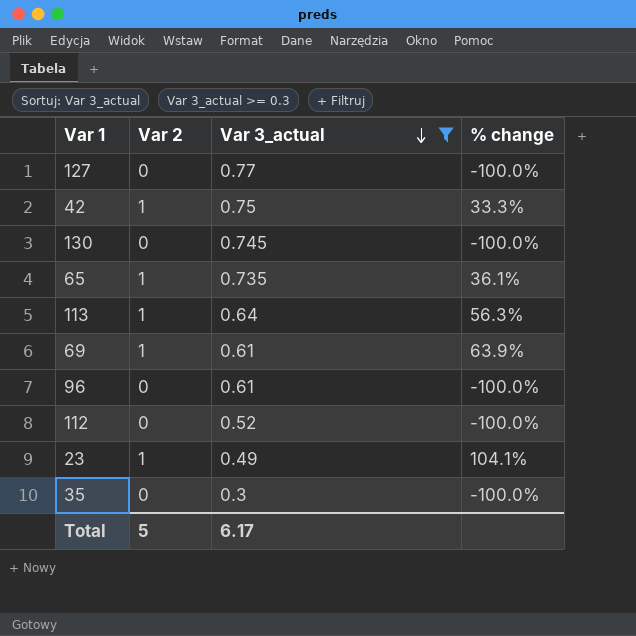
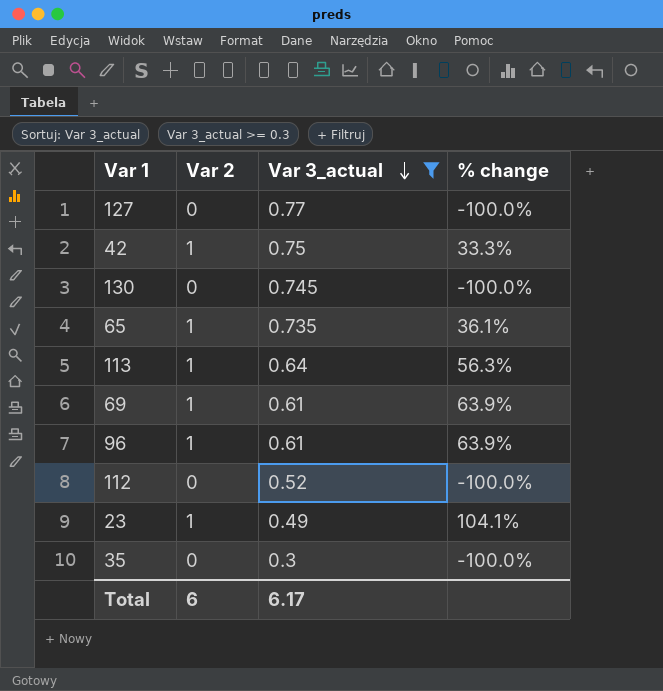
96 | Var 2: 0 -> 1
96 | % change: -100.0% -> 63.9%
Total | Var 2: 5 -> 6

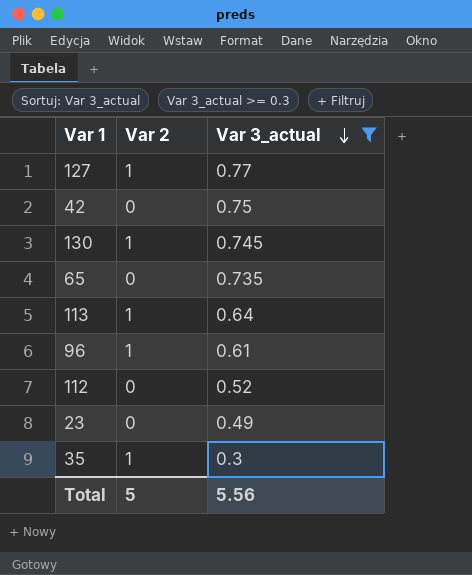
column % change | formula: ([Var 2] - [Var 3_actual]) / [Var 3_actual] -> none
row 69: 1 | 0.61 | 63.9% -> none
127 | Var 2: 0 -> 1
42 | Var 2: 1 -> 0
130 | Var 2: 0 -> 1
65 | Var 2: 1 -> 0
23 | Var 2: 1 -> 0
35 | Var 2: 0 -> 1
Total | Var 2: 6 -> 5
Total | Var 3_actual: 6.17 -> 5.56

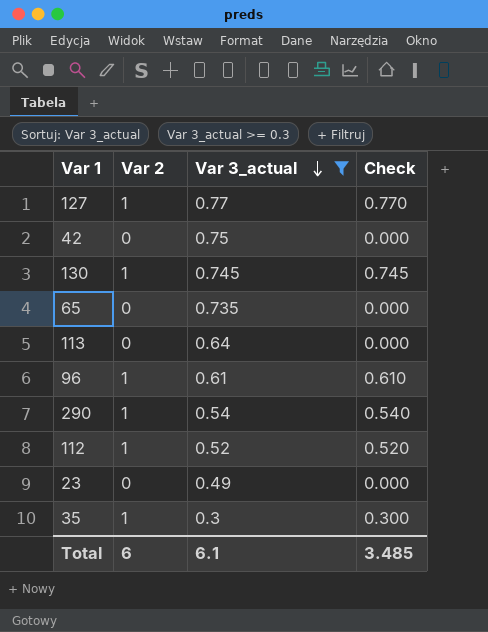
column Check | formula: none -> [Var 2] * [Var 3_actual]
113 | Var 2: 1 -> 0
row 290: none -> 1 | 0.54 | 0.540
112 | Var 2: 0 -> 1
Total | Var 2: 5 -> 6
Total | Var 3_actual: 5.56 -> 6.1

